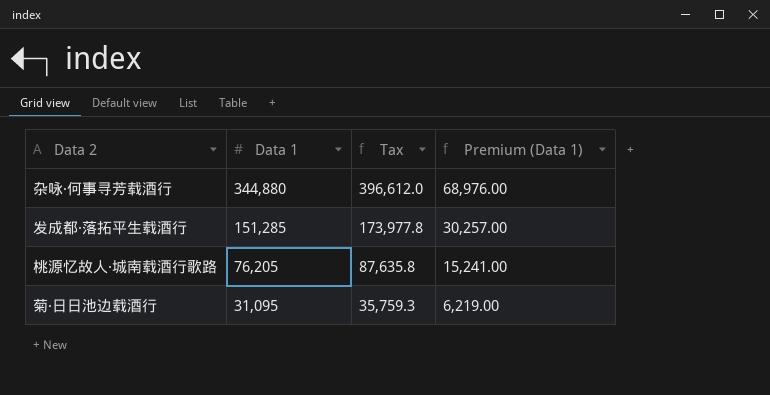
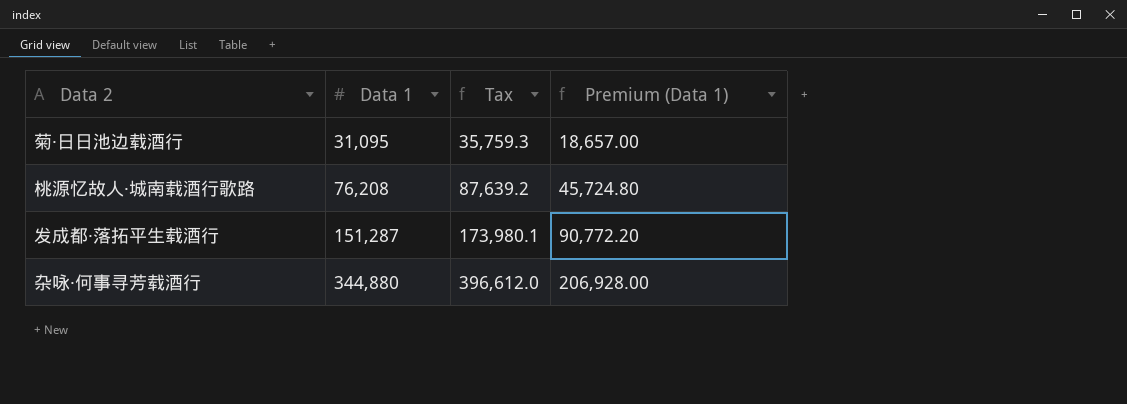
row order: Data 1 descending -> Data 1 ascending
column Premium (Data 1) | formula: [Data 1] * 0.2 -> [Data 1] * 0.6
桃源忆故人·城南载酒行歌路 | Data 1: 76,205 -> 76,208
桃源忆故人·城南载酒行歌路 | Tax: 87,635.8 -> 87,639.2
发成都·落拓平生载酒行 | Data 1: 151,285 -> 151,287
发成都·落拓平生载酒行 | Tax: 173,977.8 -> 173,980.1

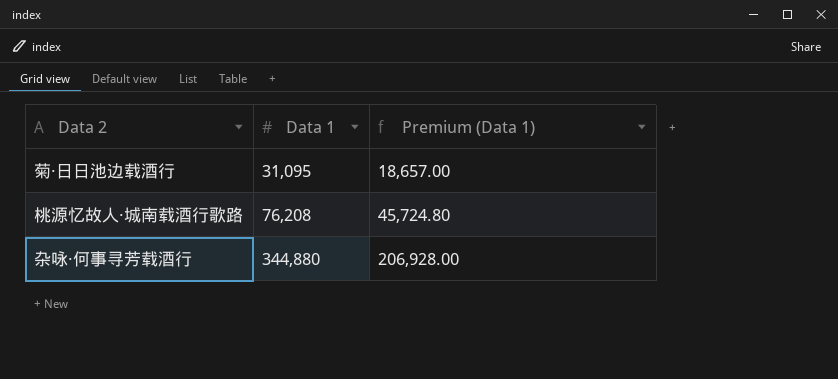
column Tax | formula: [Data 1] * 1.15 -> none
row 发成都·落拓平生载酒行: 151,287 | 173,980.1 | 90,772.20 -> none

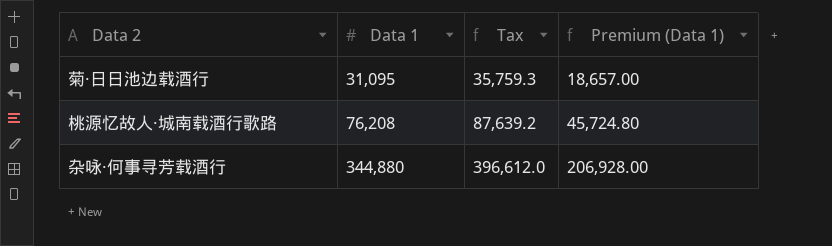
column Tax | formula: none -> [Data 1] * 1.15

